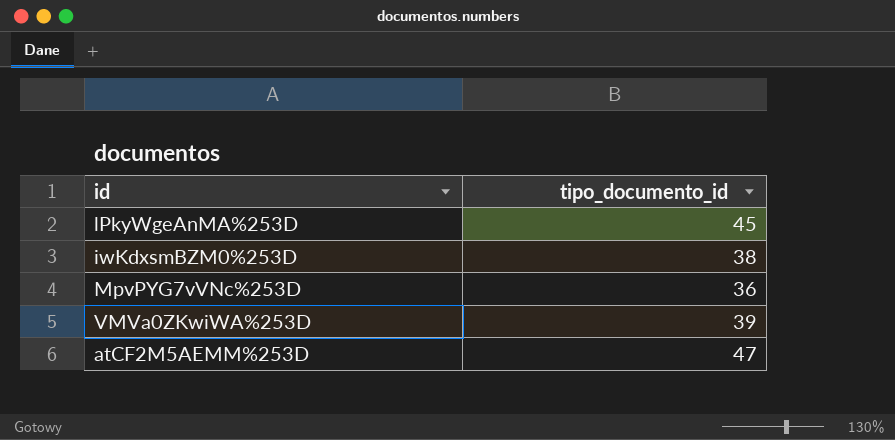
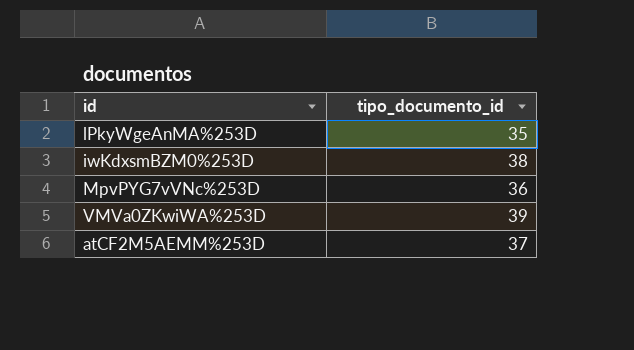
lPkyWgeAnMA%253D | tipo_documento_id: 45 -> 35
atCF2M5AEMM%253D | tipo_documento_id: 47 -> 37

